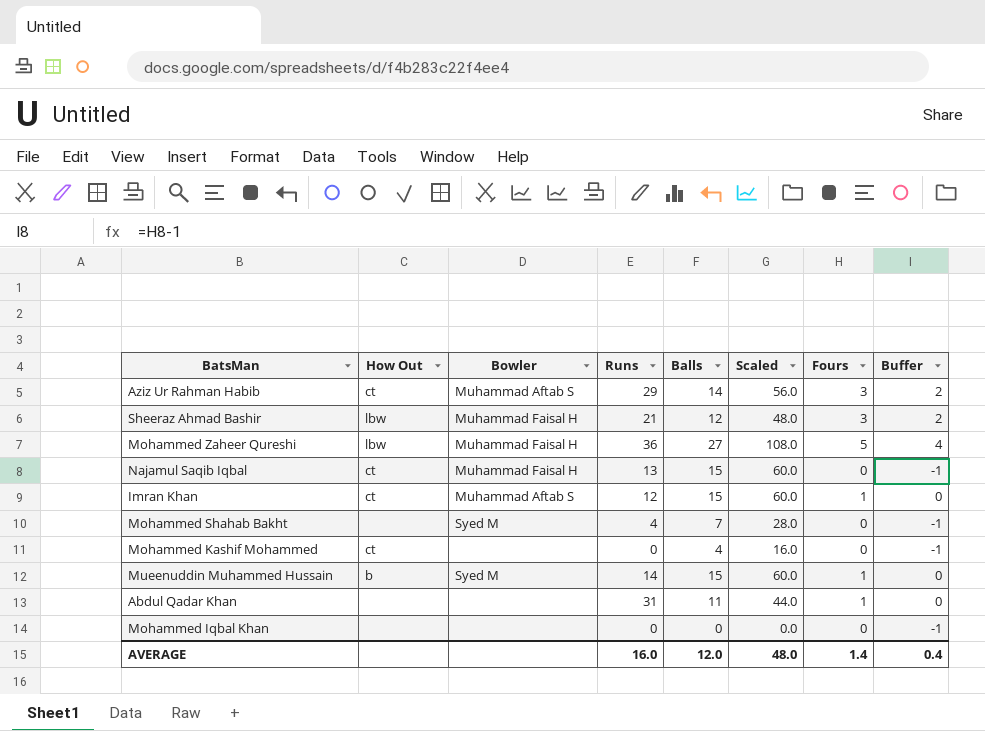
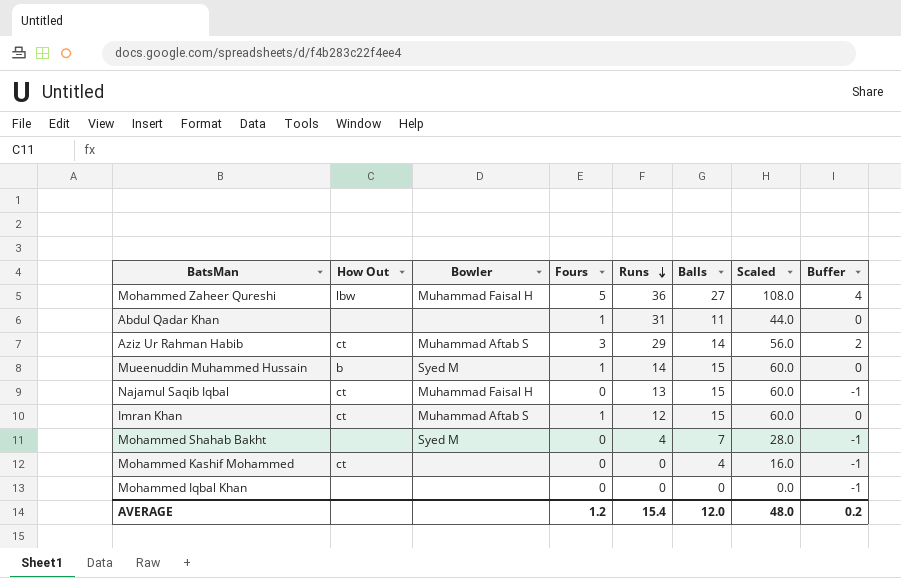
row order: none -> Runs descending
column Fours | position: 7 -> 4
row Sheeraz Ahmad Bashir: lbw | Muhammad Faisal H | 21 | 12 | 48.0 | 3 | 2 -> none
AVERAGE | Fours: 1.4 -> 1.2
AVERAGE | Runs: 16.0 -> 15.4
AVERAGE | Buffer: 0.4 -> 0.2

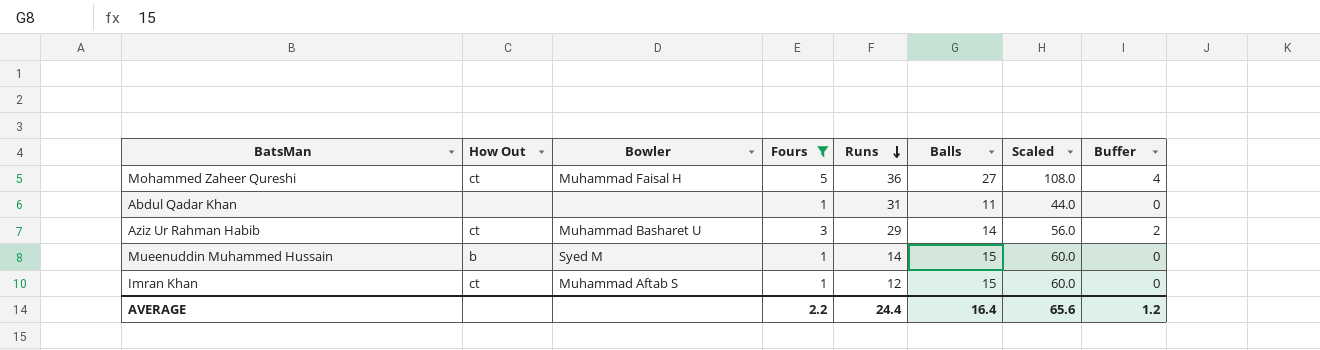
filter: none -> Fours != 0
Mohammed Zaheer Qureshi | How Out: lbw -> ct
Aziz Ur Rahman Habib | Bowler: Muhammad Aftab S -> Muhammad Basharet U
AVERAGE | Fours: 1.2 -> 2.2
AVERAGE | Runs: 15.4 -> 24.4
AVERAGE | Balls: 12.0 -> 16.4
AVERAGE | Scaled: 48.0 -> 65.6
AVERAGE | Buffer: 0.2 -> 1.2

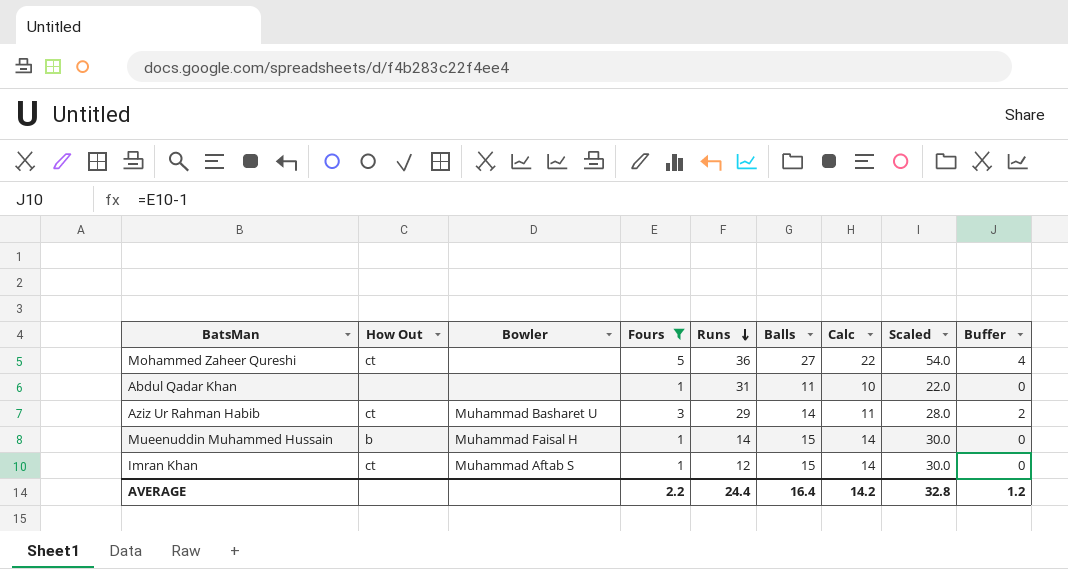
column Calc | formula: none -> [Balls] - [Fours]
column Scaled | formula: [Balls] * 4 -> [Balls] * 2
Mohammed Zaheer Qureshi | Bowler: Muhammad Faisal H -> none
Mueenuddin Muhammed Hussain | Bowler: Syed M -> Muhammad Faisal H
AVERAGE | Scaled: 65.6 -> 32.8

